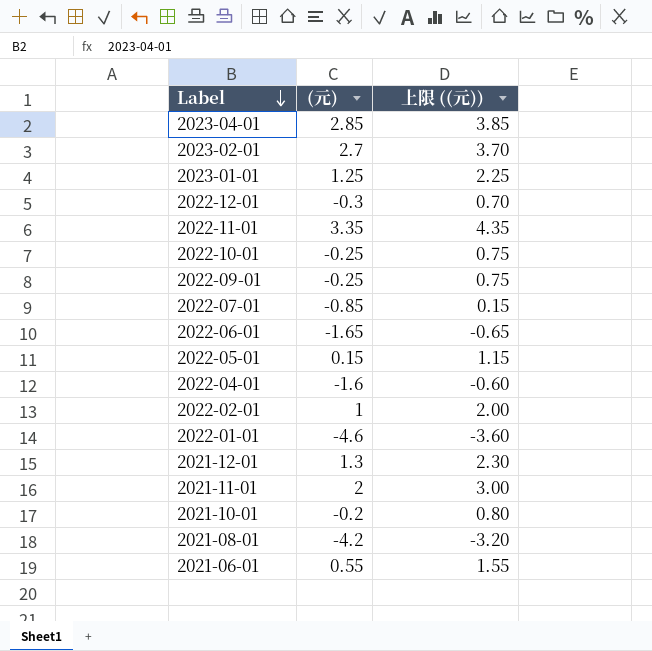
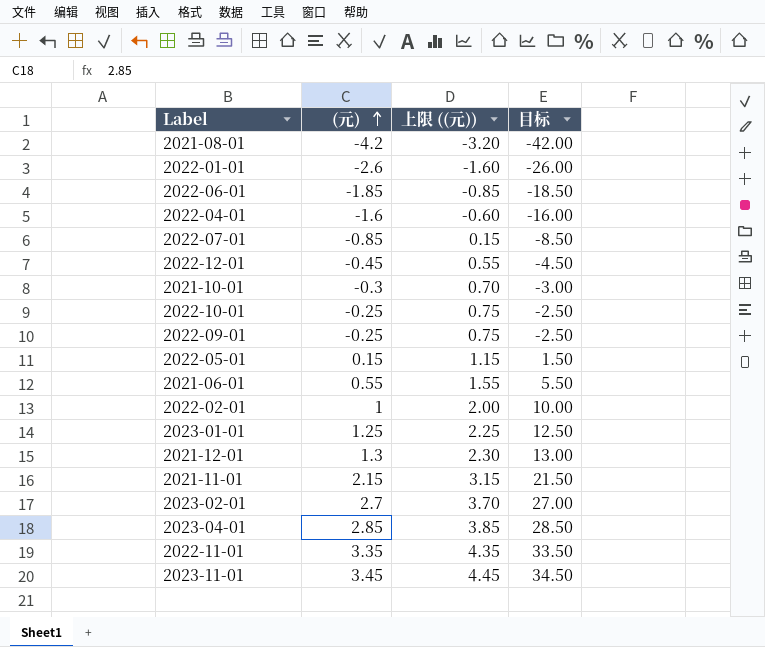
row order: Label descending -> (元) ascending
column 目标 | formula: none -> [(元)] * 10
2022-01-01 | (元): -4.6 -> -2.6
2022-01-01 | 上限 ((元)): -3.60 -> -1.60
2022-06-01 | (元): -1.65 -> -1.85
2022-06-01 | 上限 ((元)): -0.65 -> -0.85
2022-12-01 | (元): -0.3 -> -0.45
2022-12-01 | 上限 ((元)): 0.70 -> 0.55
2021-10-01 | (元): -0.2 -> -0.3
2021-10-01 | 上限 ((元)): 0.80 -> 0.70
2021-11-01 | (元): 2 -> 2.15
2021-11-01 | 上限 ((元)): 3.00 -> 3.15
row 2023-11-01: none -> 3.45 | 4.45 | 34.50

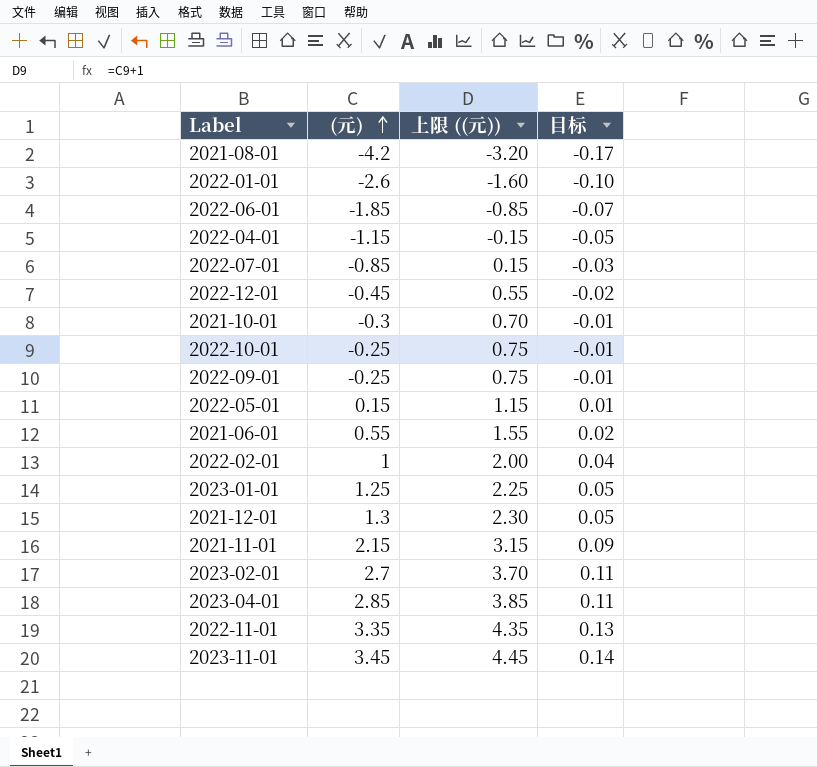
column 目标 | formula: [(元)] * 10 -> [(元)] * 0.04
2022-04-01 | (元): -1.6 -> -1.15
2022-04-01 | 上限 ((元)): -0.60 -> -0.15

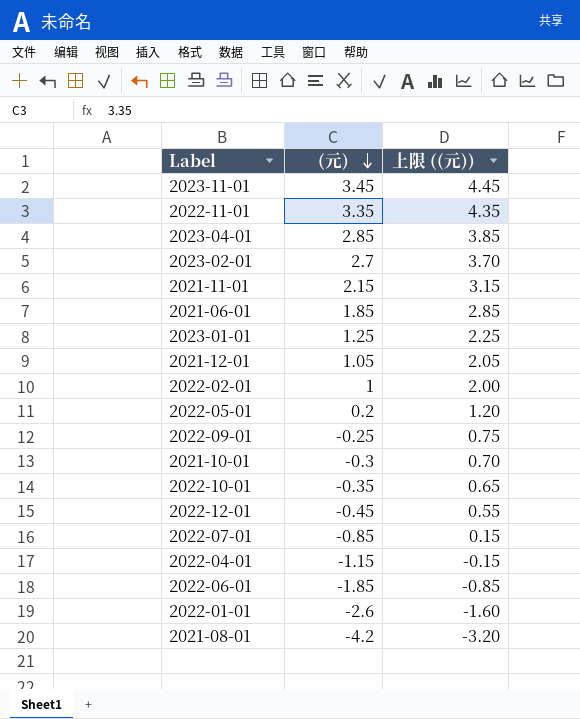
row order: (元) ascending -> (元) descending
column 目标 | formula: [(元)] * 0.04 -> none
2021-06-01 | (元): 0.55 -> 1.85
2021-06-01 | 上限 ((元)): 1.55 -> 2.85
2021-12-01 | (元): 1.3 -> 1.05
2021-12-01 | 上限 ((元)): 2.30 -> 2.05
2022-05-01 | (元): 0.15 -> 0.2
2022-05-01 | 上限 ((元)): 1.15 -> 1.20
2022-10-01 | (元): -0.25 -> -0.35
2022-10-01 | 上限 ((元)): 0.75 -> 0.65

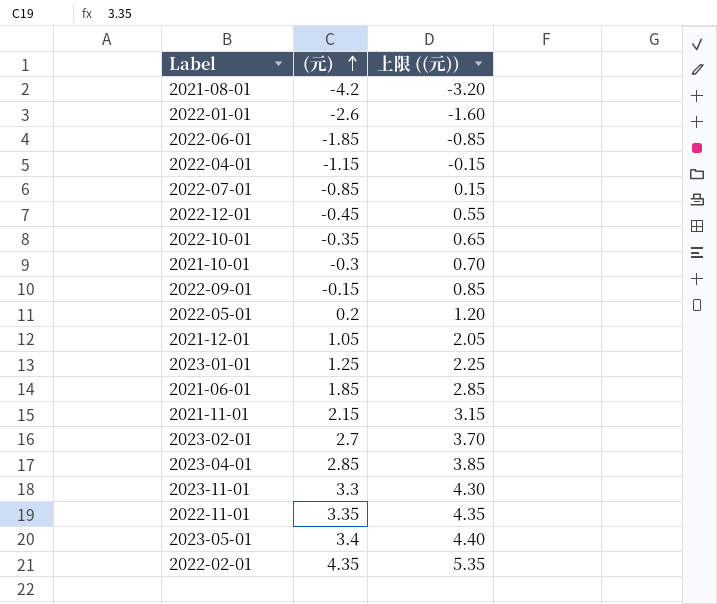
row order: (元) descending -> (元) ascending
2022-09-01 | (元): -0.25 -> -0.15
2022-09-01 | 上限 ((元)): 0.75 -> 0.85
2023-11-01 | (元): 3.45 -> 3.3
2023-11-01 | 上限 ((元)): 4.45 -> 4.30
row 2023-05-01: none -> 3.4 | 4.40
2022-02-01 | (元): 1 -> 4.35
2022-02-01 | 上限 ((元)): 2.00 -> 5.35

